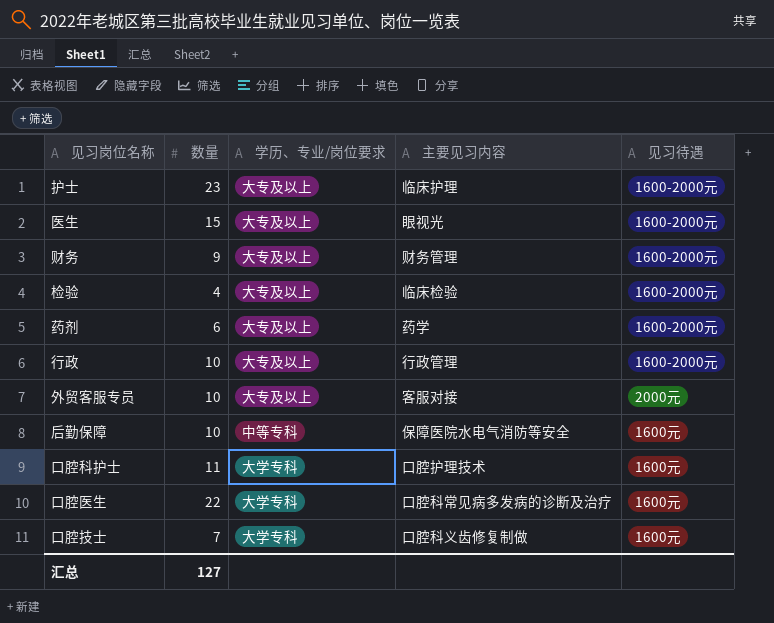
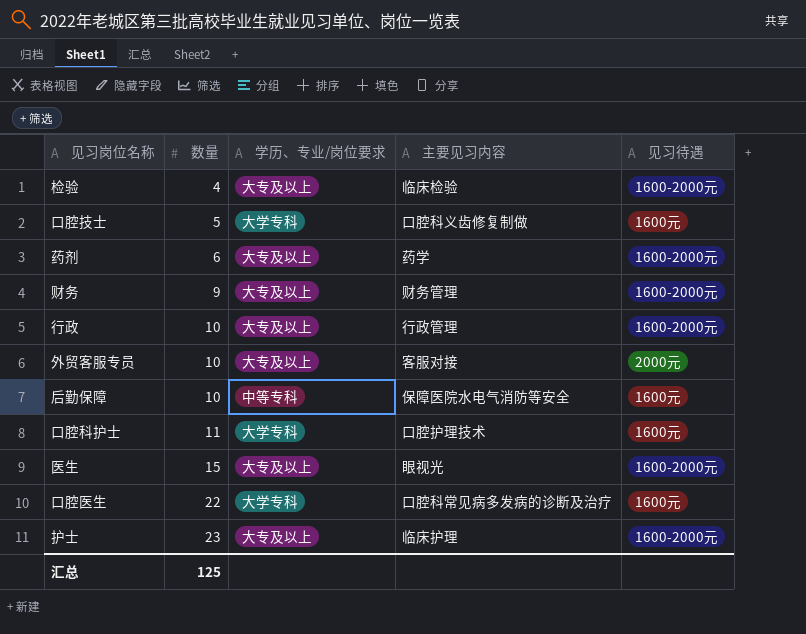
row order: none -> 数量 ascending
口腔技士 | 数量: 7 -> 5
汇总 | 数量: 127 -> 125

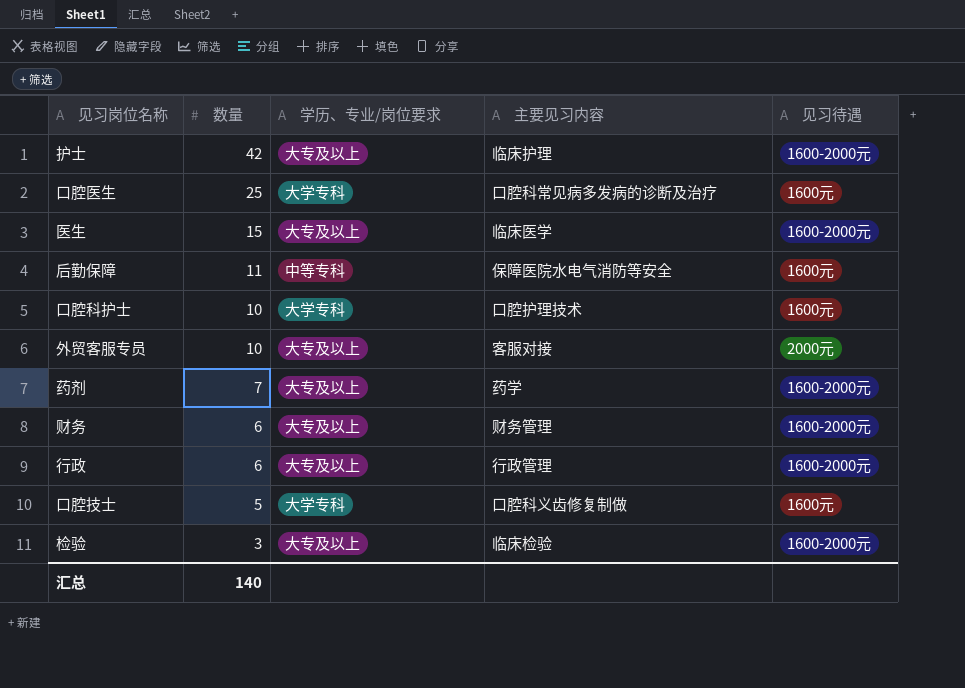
row order: 数量 ascending -> 数量 descending
护士 | 数量: 23 -> 42
口腔医生 | 数量: 22 -> 25
医生 | 主要见习内容: 眼视光 -> 临床医学
后勤保障 | 数量: 10 -> 11
口腔科护士 | 数量: 11 -> 10
药剂 | 数量: 6 -> 7
财务 | 数量: 9 -> 6
行政 | 数量: 10 -> 6
检验 | 数量: 4 -> 3
汇总 | 数量: 125 -> 140

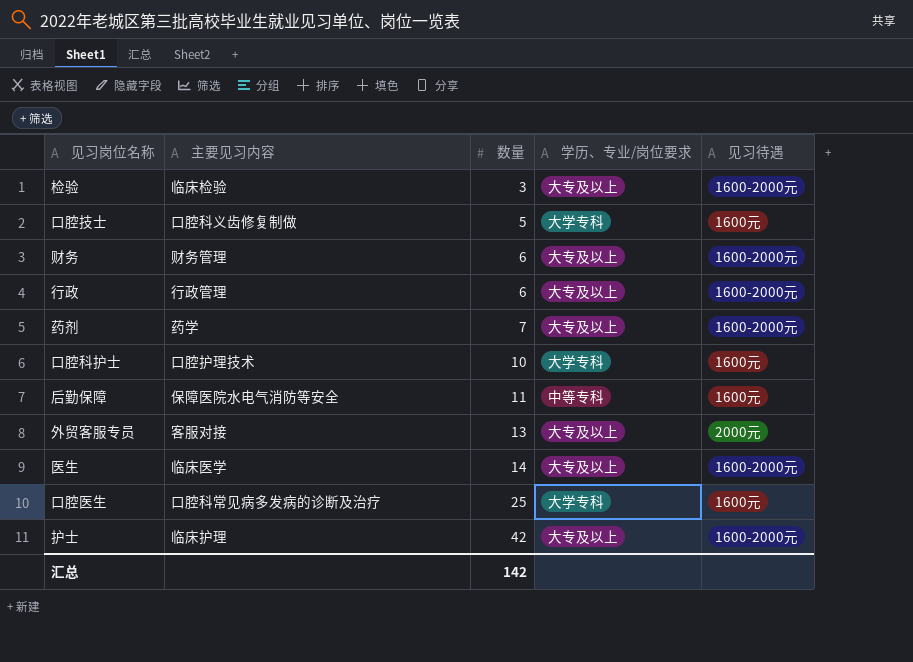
row order: 数量 descending -> 数量 ascending
column 主要见习内容 | position: 4 -> 2
外贸客服专员 | 数量: 10 -> 13
医生 | 数量: 15 -> 14
汇总 | 数量: 140 -> 142

